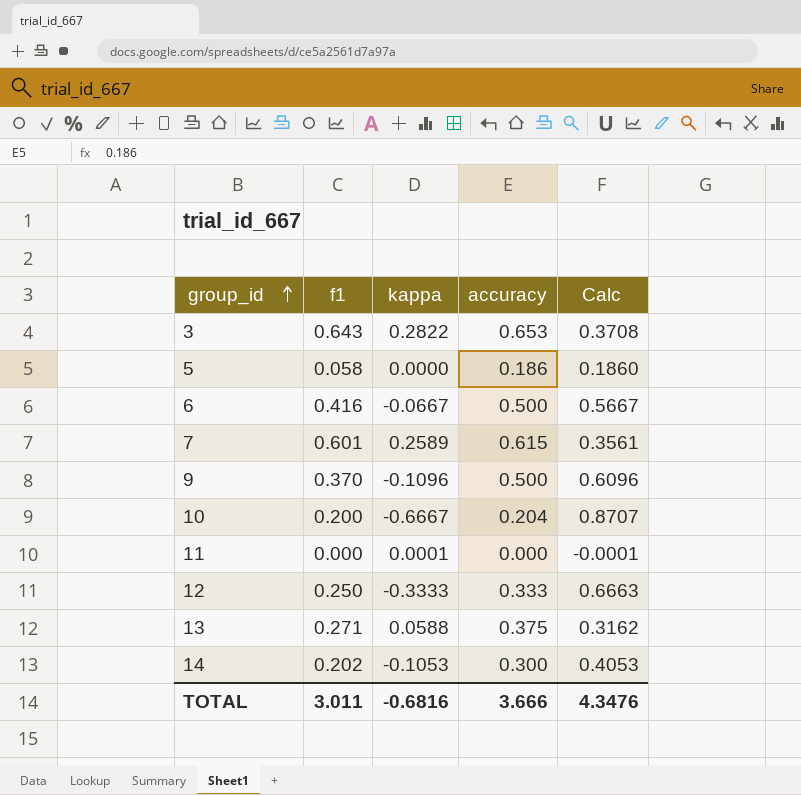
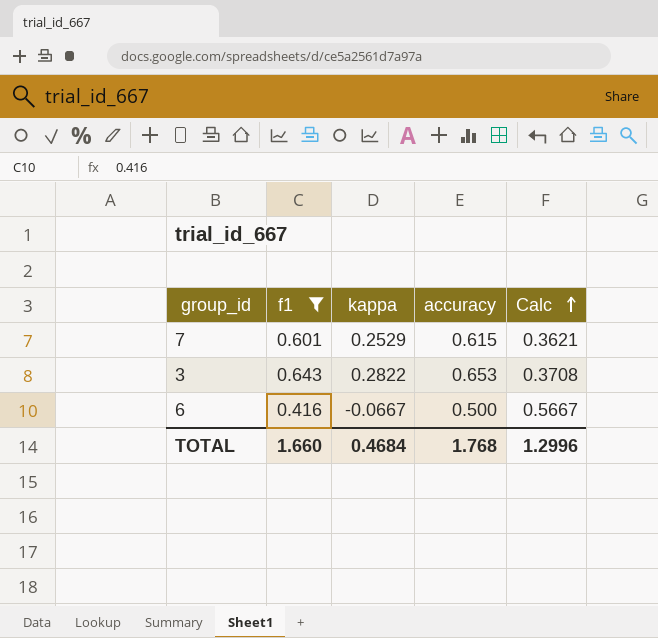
filter: none -> f1 >= 0.416
row order: group_id ascending -> Calc ascending
7 | kappa: 0.2589 -> 0.2529
7 | Calc: 0.3561 -> 0.3621
TOTAL | f1: 3.011 -> 1.660
TOTAL | kappa: -0.6816 -> 0.4684
TOTAL | accuracy: 3.666 -> 1.768
TOTAL | Calc: 4.3476 -> 1.2996

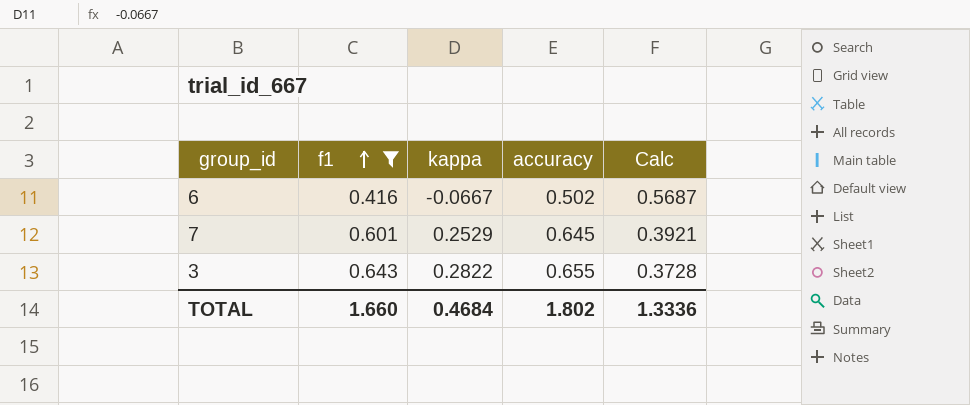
row order: Calc ascending -> f1 ascending
6 | accuracy: 0.500 -> 0.502
6 | Calc: 0.5667 -> 0.5687
7 | accuracy: 0.615 -> 0.645
7 | Calc: 0.3621 -> 0.3921
3 | accuracy: 0.653 -> 0.655
3 | Calc: 0.3708 -> 0.3728
TOTAL | accuracy: 1.768 -> 1.802
TOTAL | Calc: 1.2996 -> 1.3336

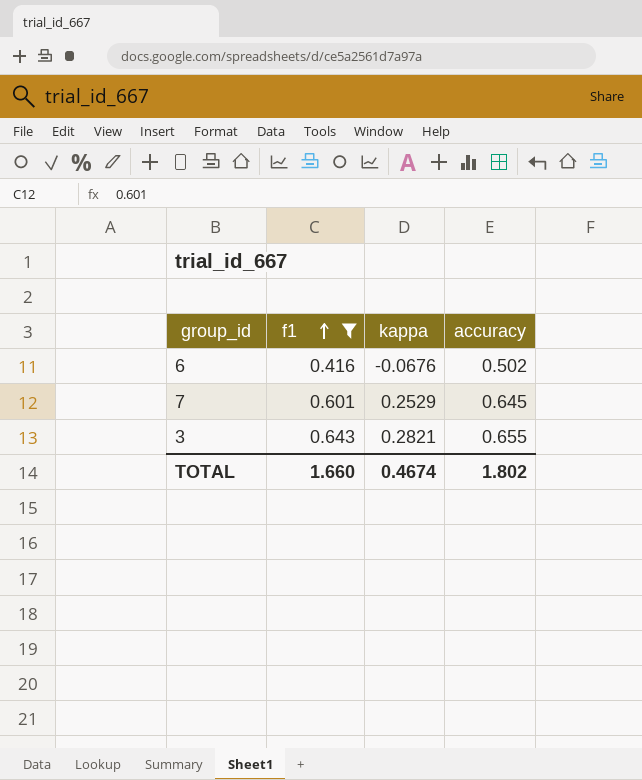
column Calc | formula: [accuracy] - [kappa] -> none
6 | kappa: -0.0667 -> -0.0676
3 | kappa: 0.2822 -> 0.2821
TOTAL | kappa: 0.4684 -> 0.4674

